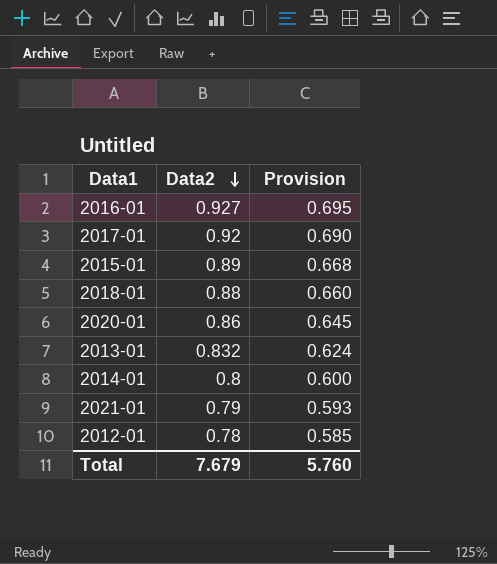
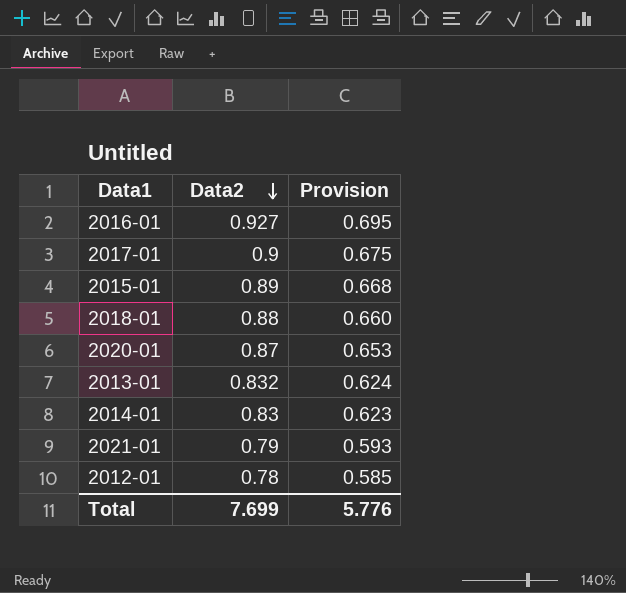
2017-01 | Data2: 0.92 -> 0.9
2017-01 | Provision: 0.690 -> 0.675
2020-01 | Data2: 0.86 -> 0.87
2020-01 | Provision: 0.645 -> 0.653
2014-01 | Data2: 0.8 -> 0.83
2014-01 | Provision: 0.600 -> 0.623
Total | Data2: 7.679 -> 7.699
Total | Provision: 5.760 -> 5.776

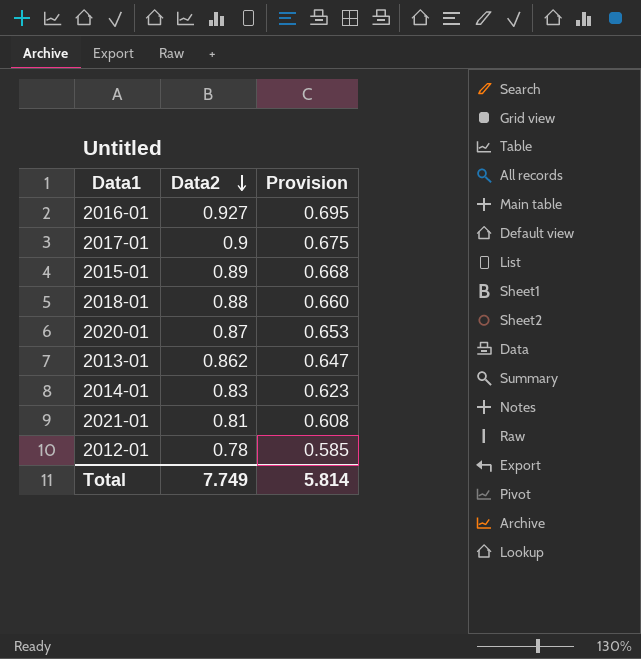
2013-01 | Data2: 0.832 -> 0.862
2013-01 | Provision: 0.624 -> 0.647
2021-01 | Data2: 0.79 -> 0.81
2021-01 | Provision: 0.593 -> 0.608
Total | Data2: 7.699 -> 7.749
Total | Provision: 5.776 -> 5.814

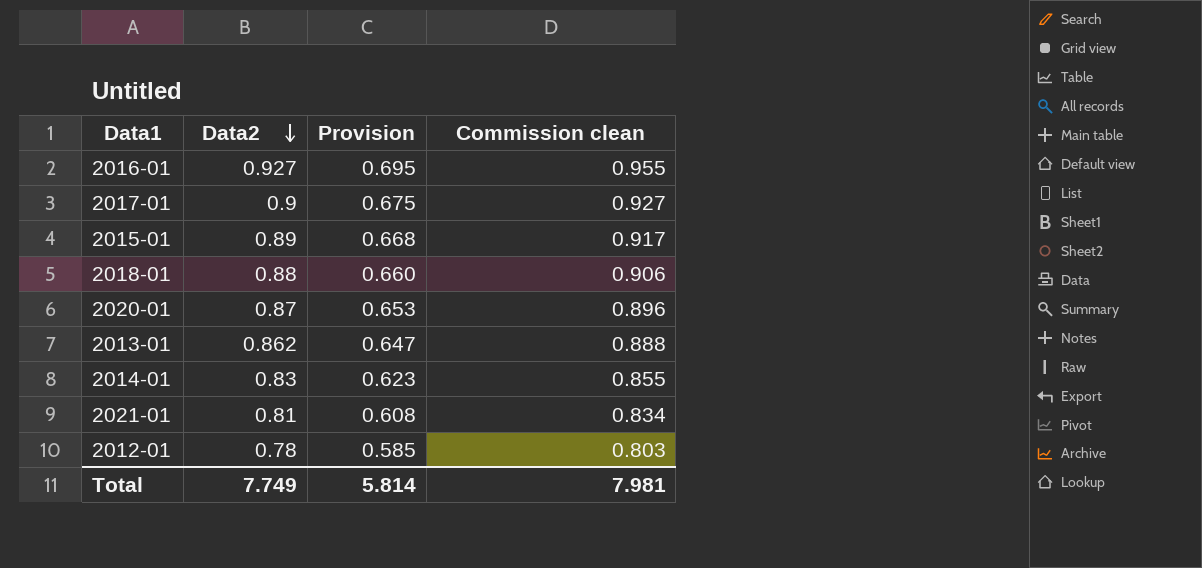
column Commission clean | formula: none -> [Data2] * 1.03

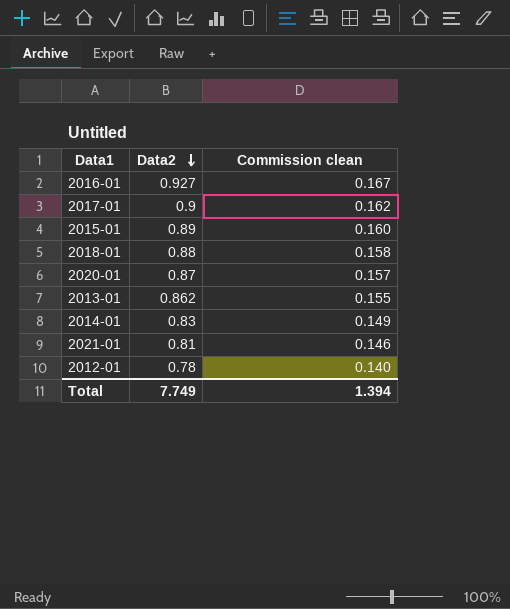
column Provision | formula: [Data2] * 0.75 -> none
column Commission clean | formula: [Data2] * 1.03 -> [Data2] * 0.18
Total | Commission clean: 7.981 -> 1.394

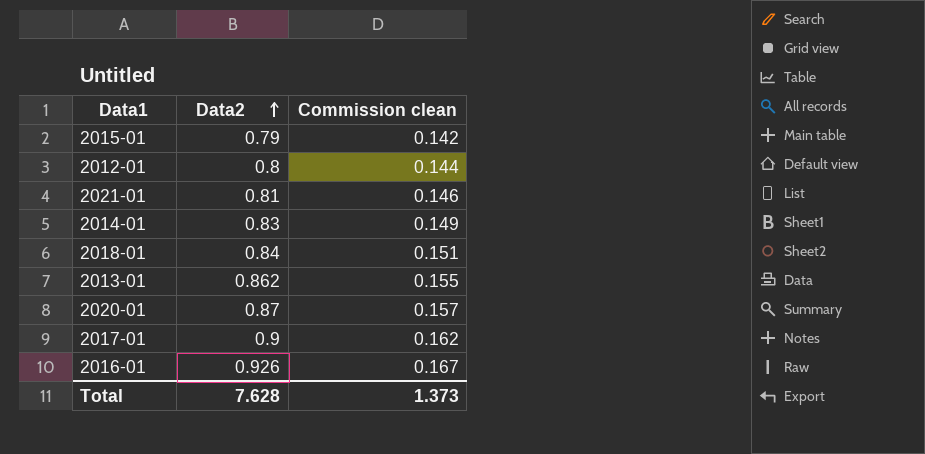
row order: Data2 descending -> Data2 ascending
2015-01 | Data2: 0.89 -> 0.79
2015-01 | Commission clean: 0.160 -> 0.142
2012-01 | Data2: 0.78 -> 0.8
2012-01 | Commission clean: 0.140 -> 0.144
2018-01 | Data2: 0.88 -> 0.84
2018-01 | Commission clean: 0.158 -> 0.151
2016-01 | Data2: 0.927 -> 0.926
Total | Data2: 7.749 -> 7.628
Total | Commission clean: 1.394 -> 1.373

